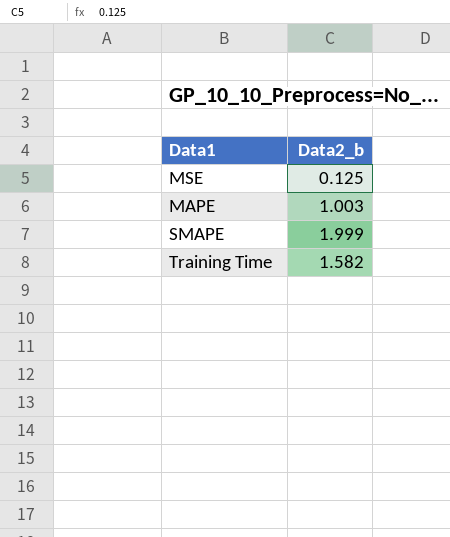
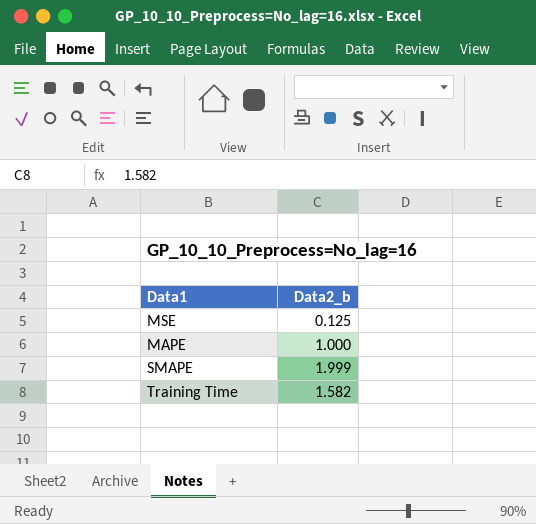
MAPE | Data2_b: 1.003 -> 1.000

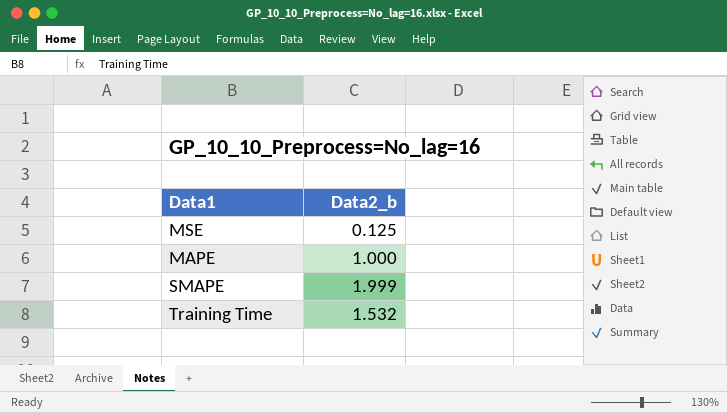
Training Time | Data2_b: 1.582 -> 1.532

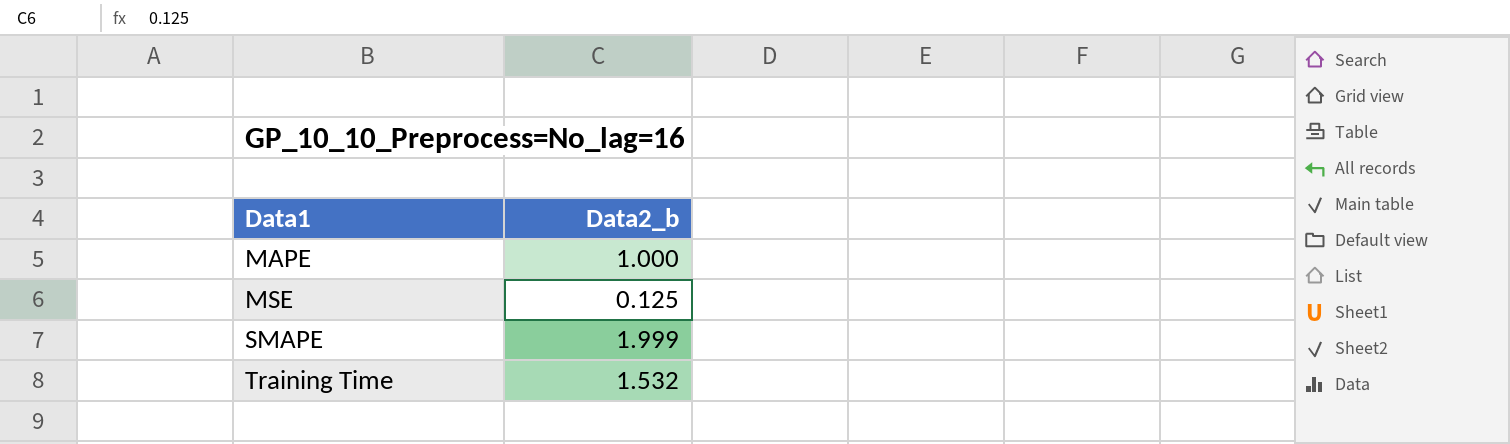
row order: none -> Data1 ascending

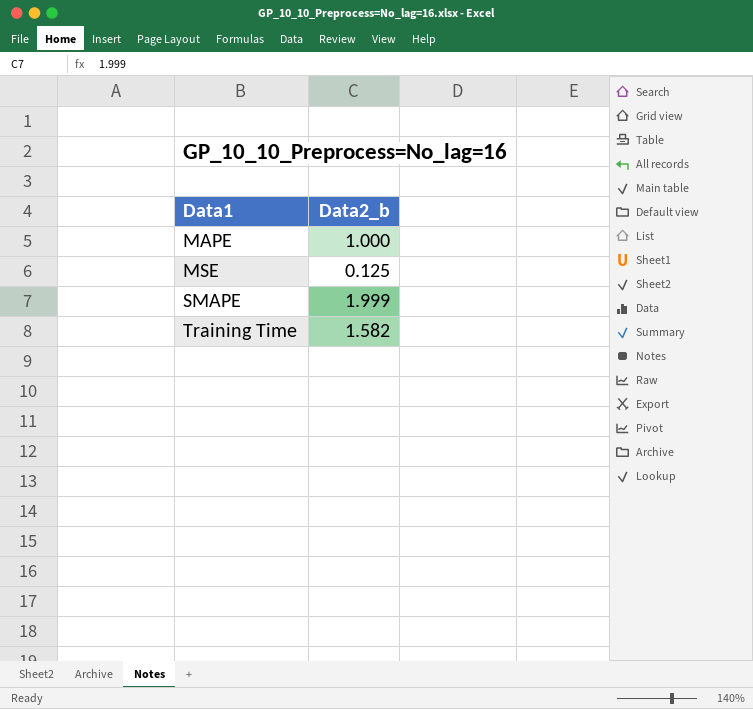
Training Time | Data2_b: 1.532 -> 1.582

